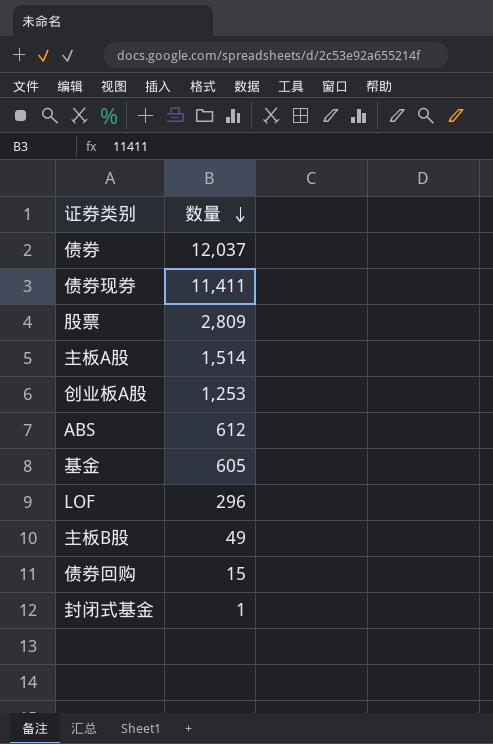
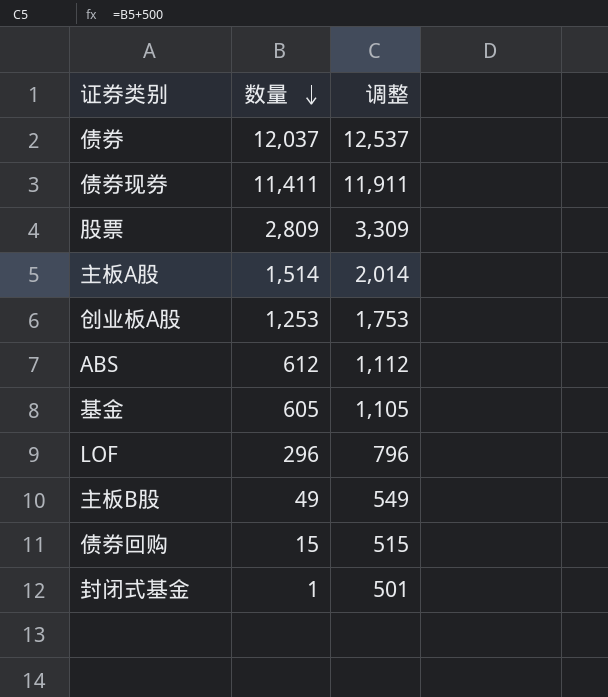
column 调整 | formula: none -> [数量] + 500

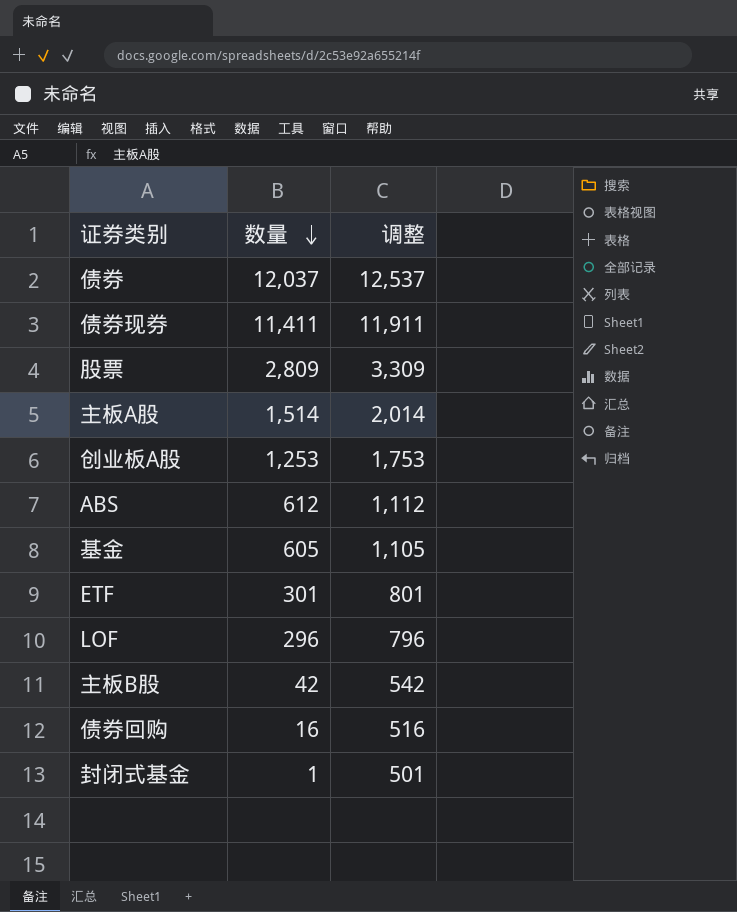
row ETF: none -> 301 | 801
主板B股 | 数量: 49 -> 42
主板B股 | 调整: 549 -> 542
债券回购 | 数量: 15 -> 16
债券回购 | 调整: 515 -> 516

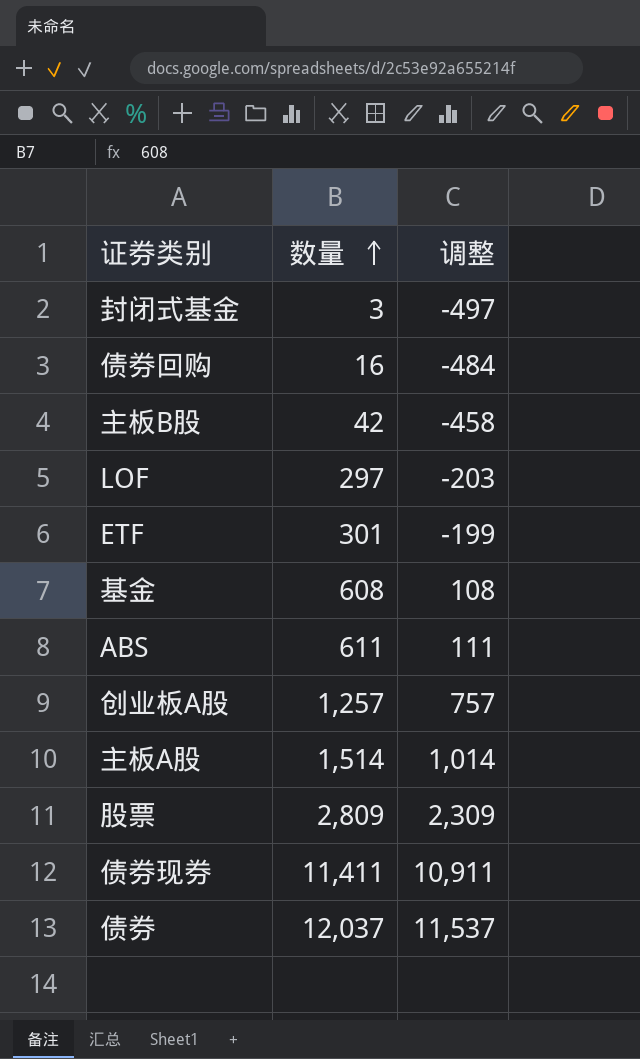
row order: 数量 descending -> 数量 ascending
column 调整 | formula: [数量] + 500 -> [数量] - 500
封闭式基金 | 数量: 1 -> 3
LOF | 数量: 296 -> 297
基金 | 数量: 605 -> 608
ABS | 数量: 612 -> 611
创业板A股 | 数量: 1,253 -> 1,257

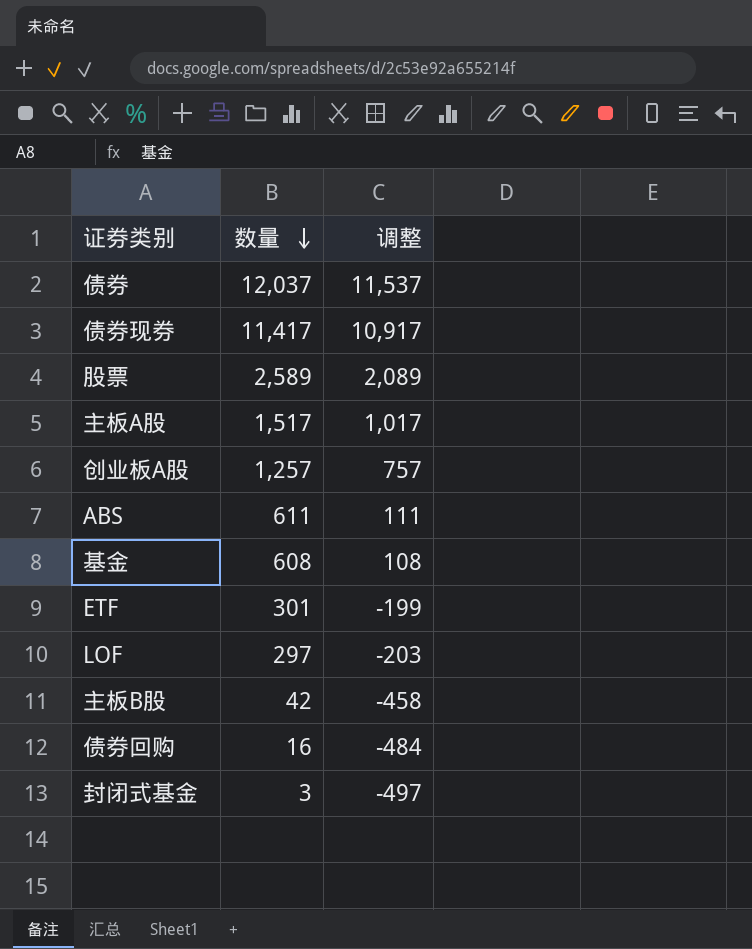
row order: 数量 ascending -> 数量 descending
债券现券 | 数量: 11,411 -> 11,417
债券现券 | 调整: 10,911 -> 10,917
股票 | 数量: 2,809 -> 2,589
股票 | 调整: 2,309 -> 2,089
主板A股 | 数量: 1,514 -> 1,517
主板A股 | 调整: 1,014 -> 1,017

